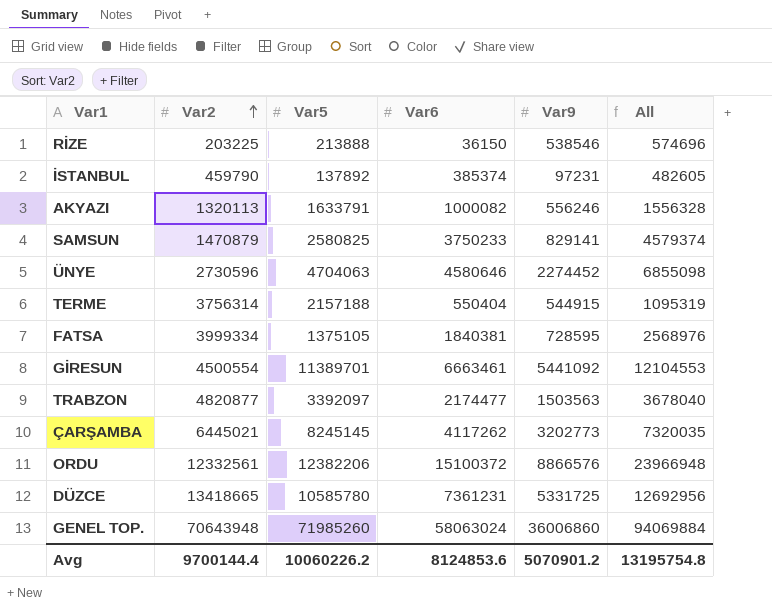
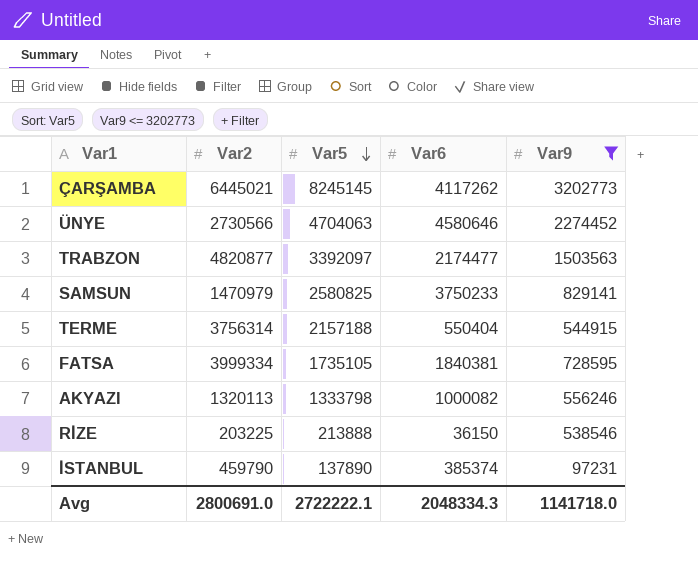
filter: none -> Var9 <= 3202773
row order: Var2 ascending -> Var5 descending
column All | formula: [Var6] + [Var9] -> none
ÜNYE | Var2: 2730596 -> 2730566
SAMSUN | Var2: 1470879 -> 1470979
FATSA | Var5: 1375105 -> 1735105
AKYAZI | Var5: 1633791 -> 1333798
İSTANBUL | Var5: 137892 -> 137890
Avg | Var2: 9700144.4 -> 2800691.0
Avg | Var5: 10060226.2 -> 2722222.1
Avg | Var6: 8124853.6 -> 2048334.3
Avg | Var9: 5070901.2 -> 1141718.0

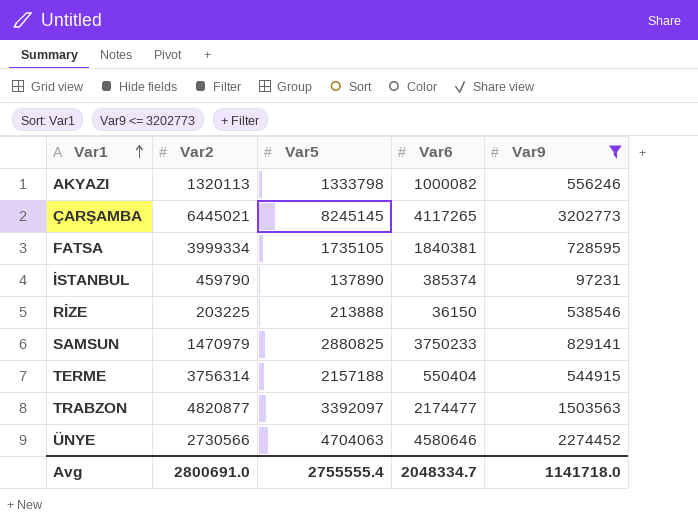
row order: Var5 descending -> Var1 ascending
ÇARŞAMBA | Var6: 4117262 -> 4117265
SAMSUN | Var5: 2580825 -> 2880825
Avg | Var5: 2722222.1 -> 2755555.4
Avg | Var6: 2048334.3 -> 2048334.7

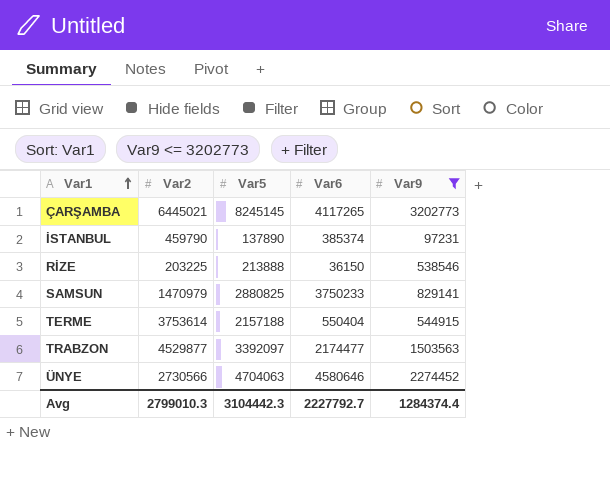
row AKYAZI: 1320113 | 1333798 | 1000082 | 556246 -> none
row FATSA: 3999334 | 1735105 | 1840381 | 728595 -> none
TERME | Var2: 3756314 -> 3753614
TRABZON | Var2: 4820877 -> 4529877
Avg | Var2: 2800691.0 -> 2799010.3
Avg | Var5: 2755555.4 -> 3104442.3
Avg | Var6: 2048334.7 -> 2227792.7
Avg | Var9: 1141718.0 -> 1284374.4

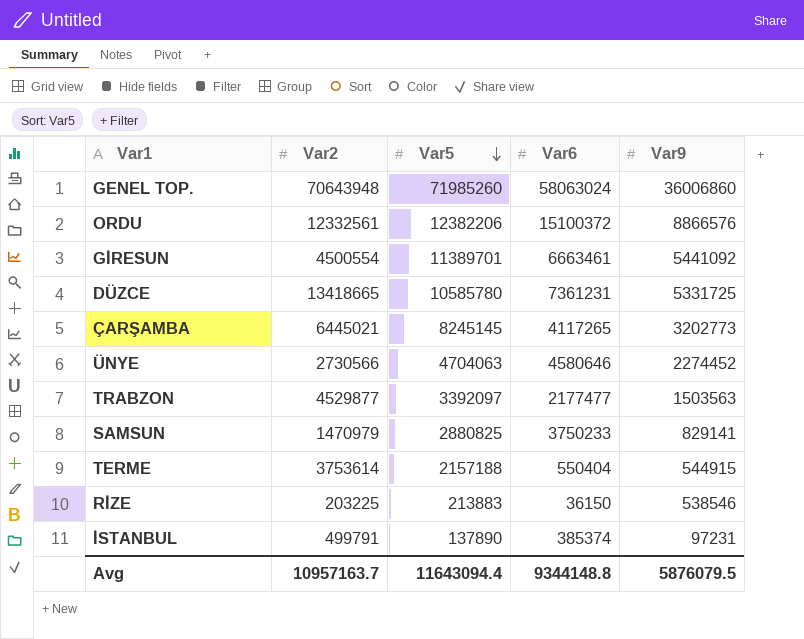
filter: Var9 <= 3202773 -> none
row order: Var1 ascending -> Var5 descending
TRABZON | Var6: 2174477 -> 2177477
RİZE | Var5: 213888 -> 213883
İSTANBUL | Var2: 459790 -> 499791
Avg | Var2: 2799010.3 -> 10957163.7
Avg | Var5: 3104442.3 -> 11643094.4
Avg | Var6: 2227792.7 -> 9344148.8
Avg | Var9: 1284374.4 -> 5876079.5

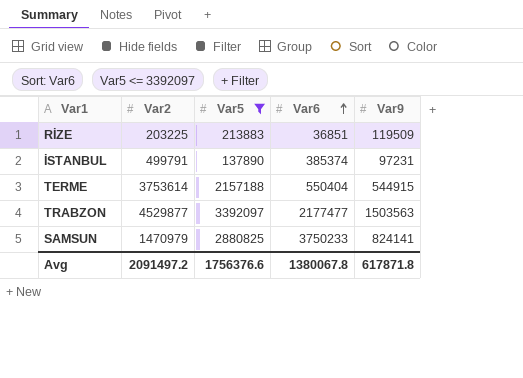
filter: none -> Var5 <= 3392097
row order: Var5 descending -> Var6 ascending
RİZE | Var6: 36150 -> 36851
RİZE | Var9: 538546 -> 119509
SAMSUN | Var9: 829141 -> 824141
Avg | Var2: 10957163.7 -> 2091497.2
Avg | Var5: 11643094.4 -> 1756376.6
Avg | Var6: 9344148.8 -> 1380067.8
Avg | Var9: 5876079.5 -> 617871.8

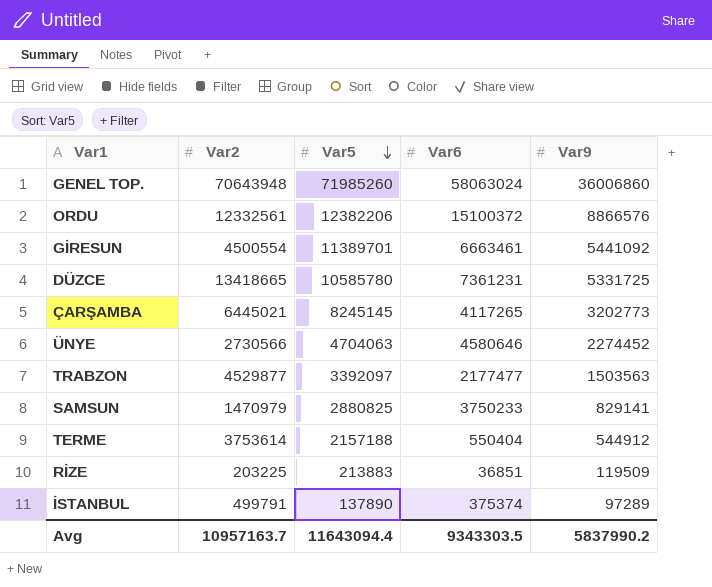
filter: Var5 <= 3392097 -> none
row order: Var6 ascending -> Var5 descending
SAMSUN | Var9: 824141 -> 829141
TERME | Var9: 544915 -> 544912
İSTANBUL | Var6: 385374 -> 375374
İSTANBUL | Var9: 97231 -> 97289
Avg | Var2: 2091497.2 -> 10957163.7
Avg | Var5: 1756376.6 -> 11643094.4
Avg | Var6: 1380067.8 -> 9343303.5
Avg | Var9: 617871.8 -> 5837990.2

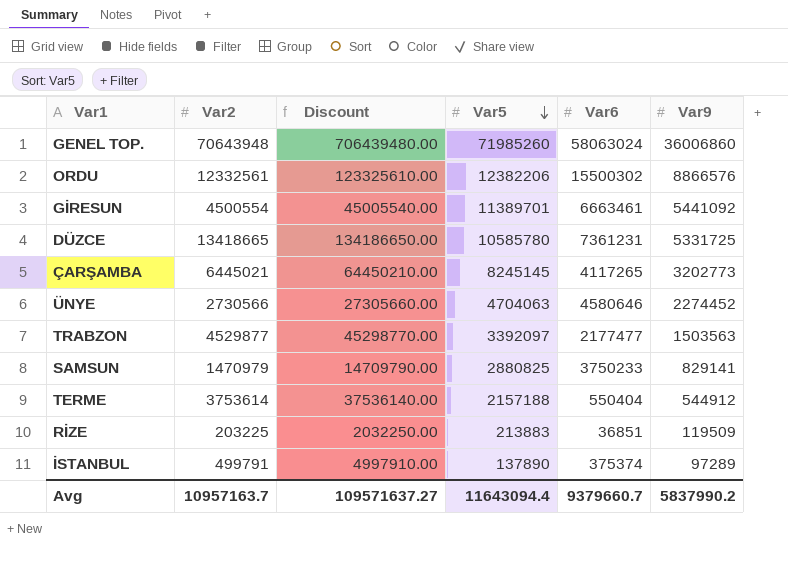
column Discount | formula: none -> [Var2] * 10
ORDU | Var6: 15100372 -> 15500302
Avg | Var6: 9343303.5 -> 9379660.7

